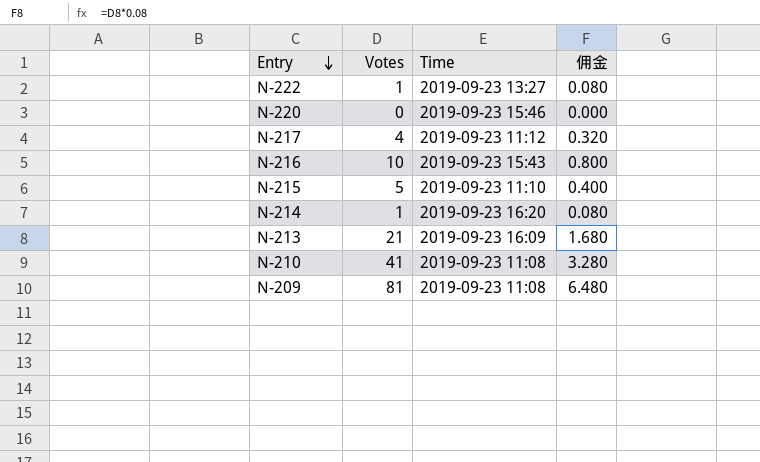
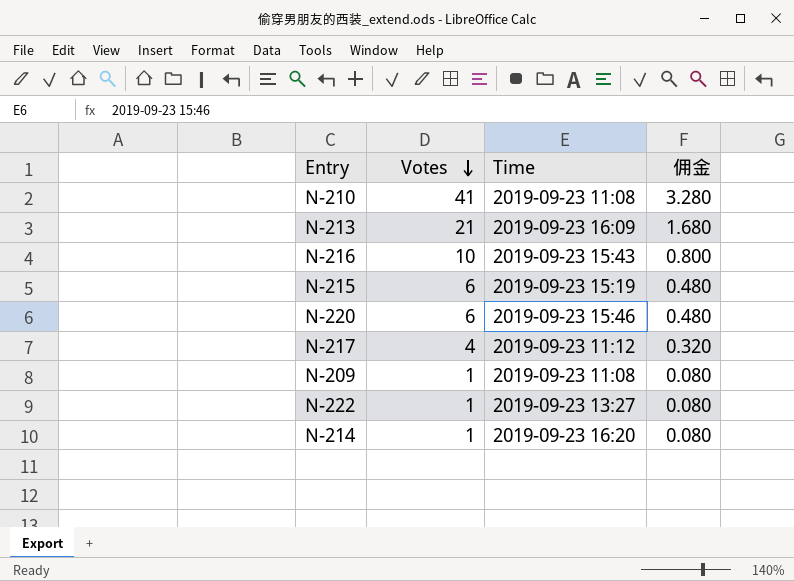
row order: Entry descending -> Votes descending
N-215 | Votes: 5 -> 6
N-215 | Time: 2019-09-23 11:10 -> 2019-09-23 15:19
N-215 | 佣金: 0.400 -> 0.480
N-220 | Votes: 0 -> 6
N-220 | 佣金: 0.000 -> 0.480
N-209 | Votes: 81 -> 1
N-209 | 佣金: 6.480 -> 0.080

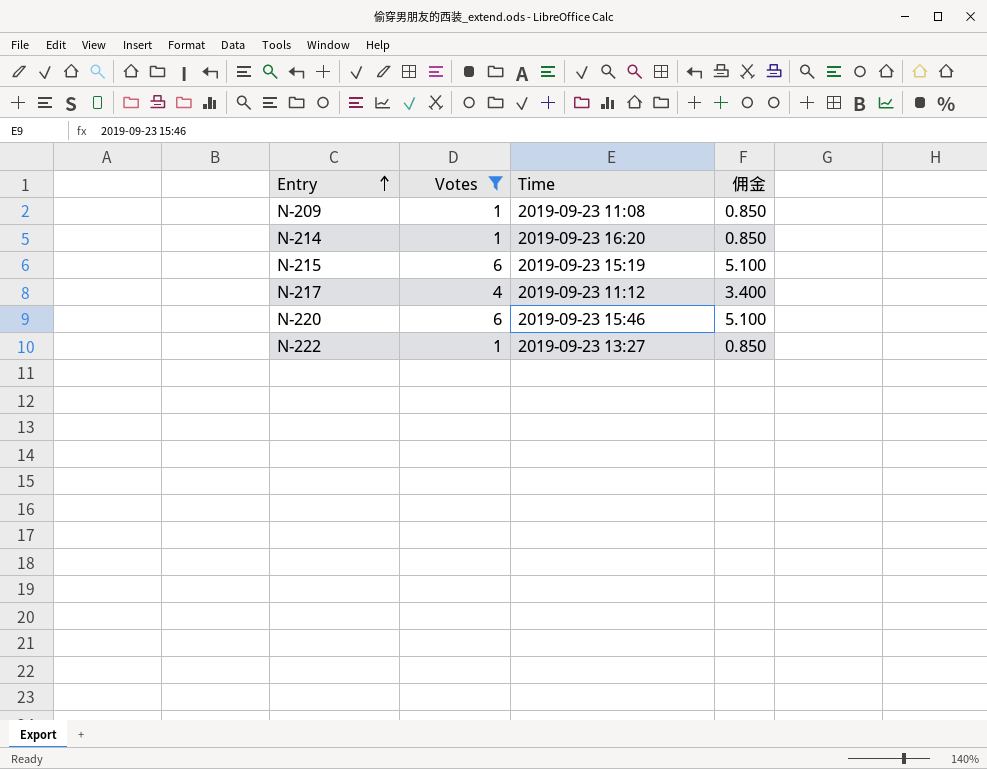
filter: none -> Votes <= 6
row order: Votes descending -> Entry ascending
column 佣金 | formula: [Votes] * 0.08 -> [Votes] * 0.85

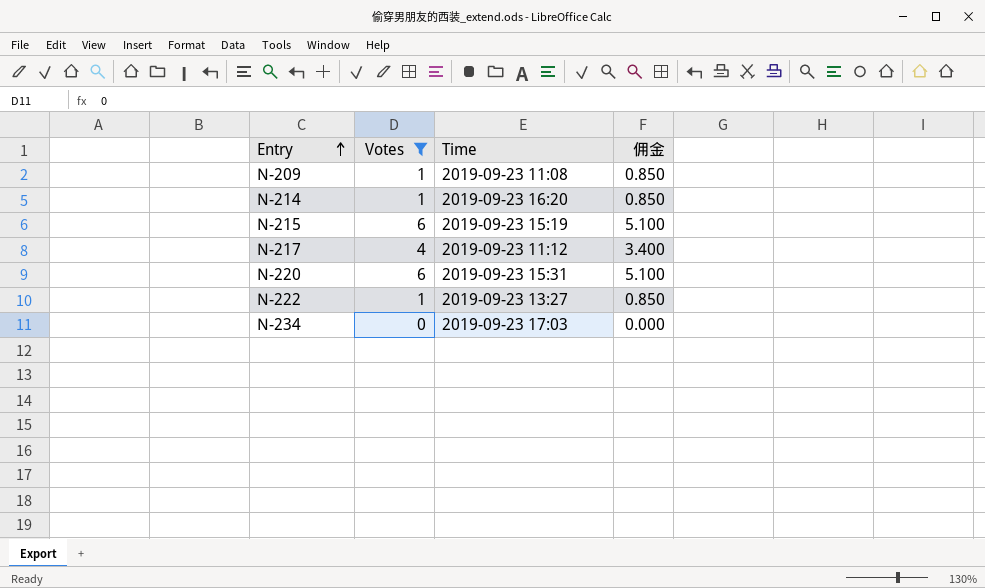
N-220 | Time: 2019-09-23 15:46 -> 2019-09-23 15:31
row N-234: none -> 0 | 2019-09-23 17:03 | 0.000

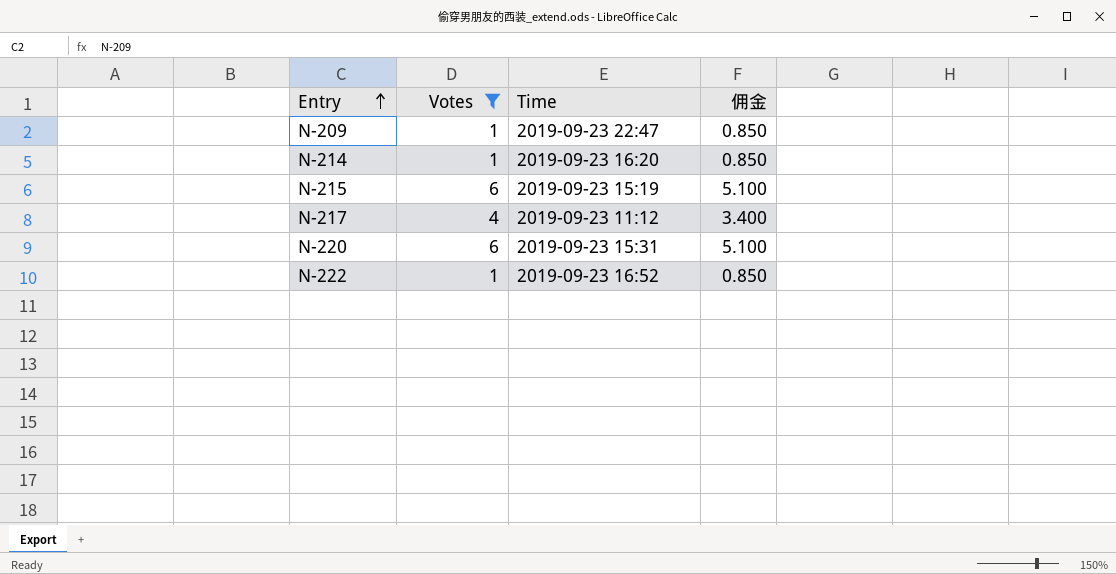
row N-234: 0 | 2019-09-23 17:03 | 0.000 -> none
N-209 | Time: 2019-09-23 11:08 -> 2019-09-23 22:47
N-222 | Time: 2019-09-23 13:27 -> 2019-09-23 16:52

